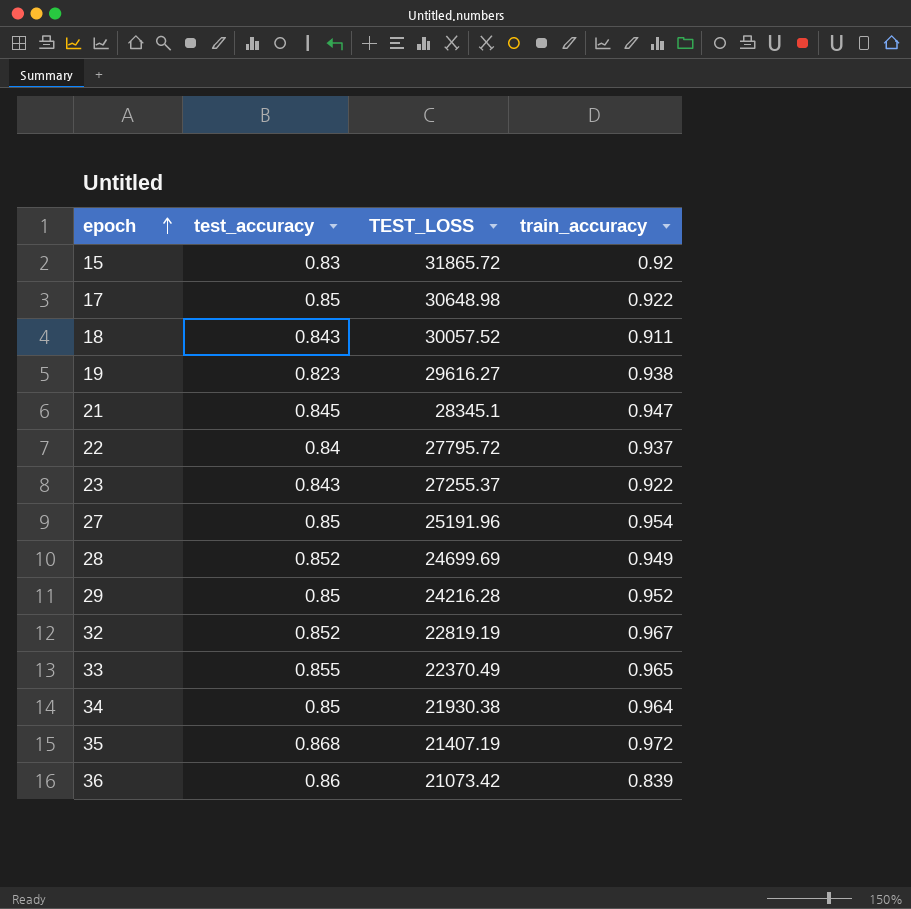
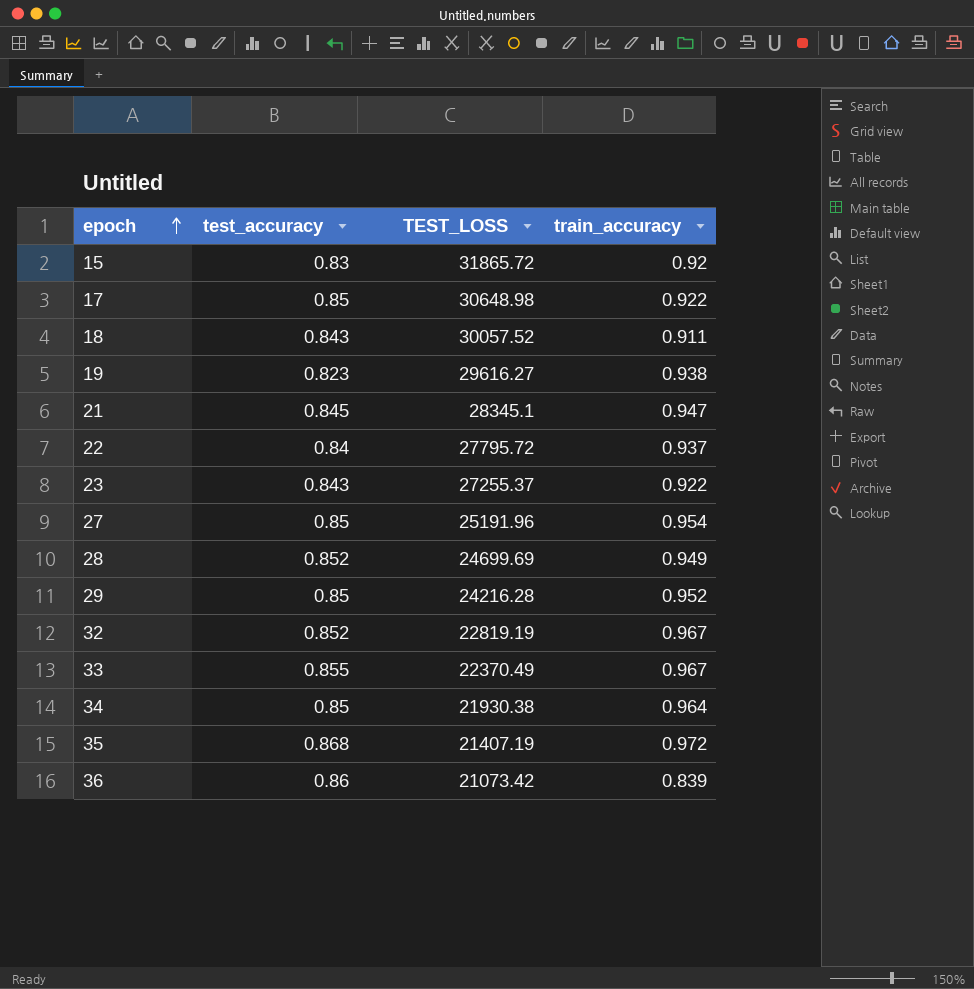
33 | train_accuracy: 0.965 -> 0.967

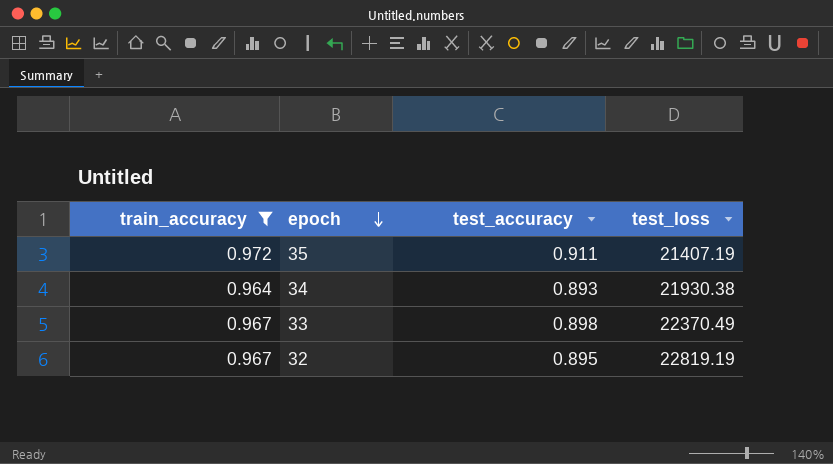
filter: none -> train_accuracy >= 0.964
row order: epoch ascending -> epoch descending
column train_accuracy | position: 4 -> 1
column name: TEST_LOSS -> test_loss
35 | test_accuracy: 0.868 -> 0.911
34 | test_accuracy: 0.85 -> 0.893
33 | test_accuracy: 0.855 -> 0.898
32 | test_accuracy: 0.852 -> 0.895

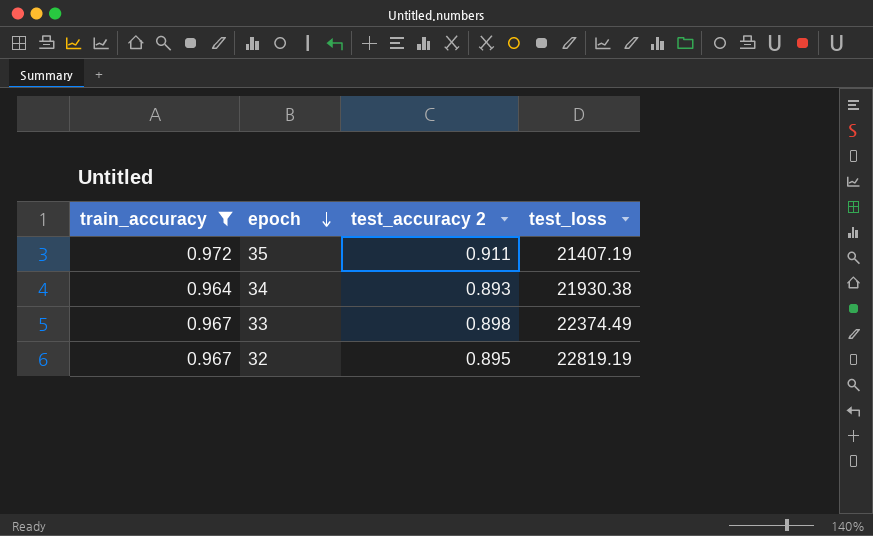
column name: test_accuracy -> test_accuracy 2
33 | test_loss: 22370.49 -> 22374.49

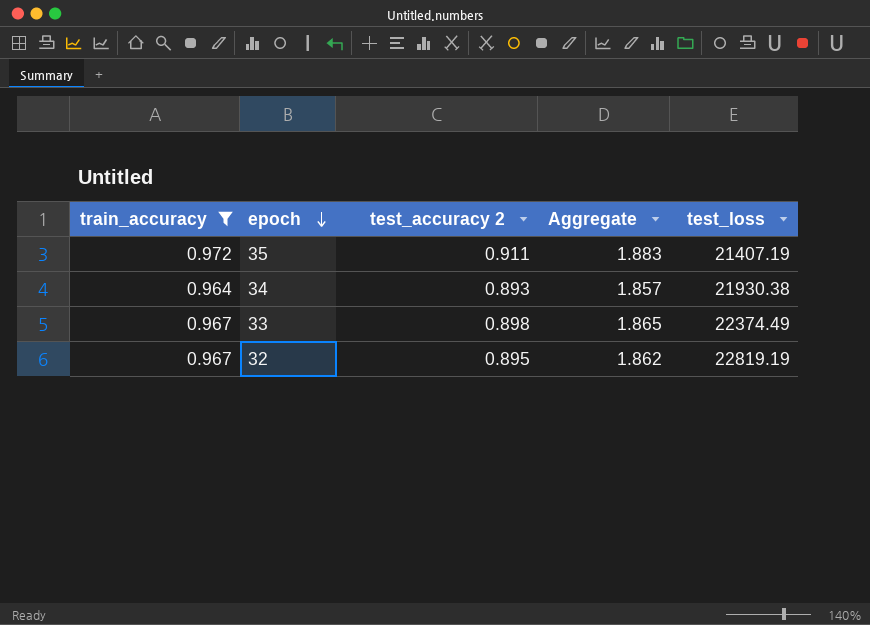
column Aggregate | formula: none -> [train_accuracy] + [test_accuracy 2]

